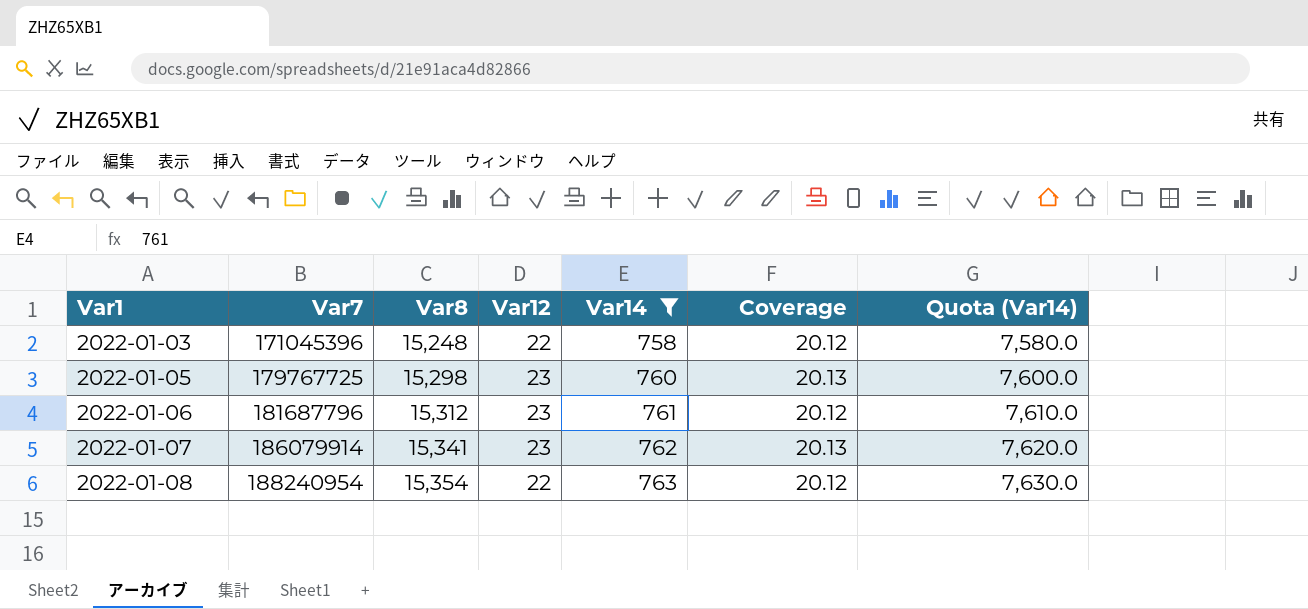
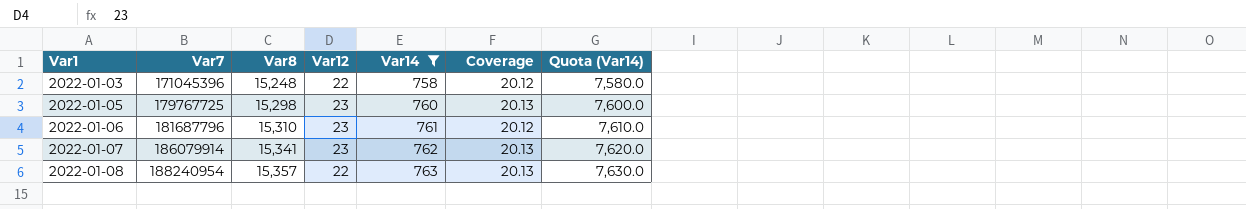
2022-01-06 | Var8: 15,312 -> 15,310
2022-01-08 | Var8: 15,354 -> 15,357
2022-01-08 | Coverage: 20.12 -> 20.13

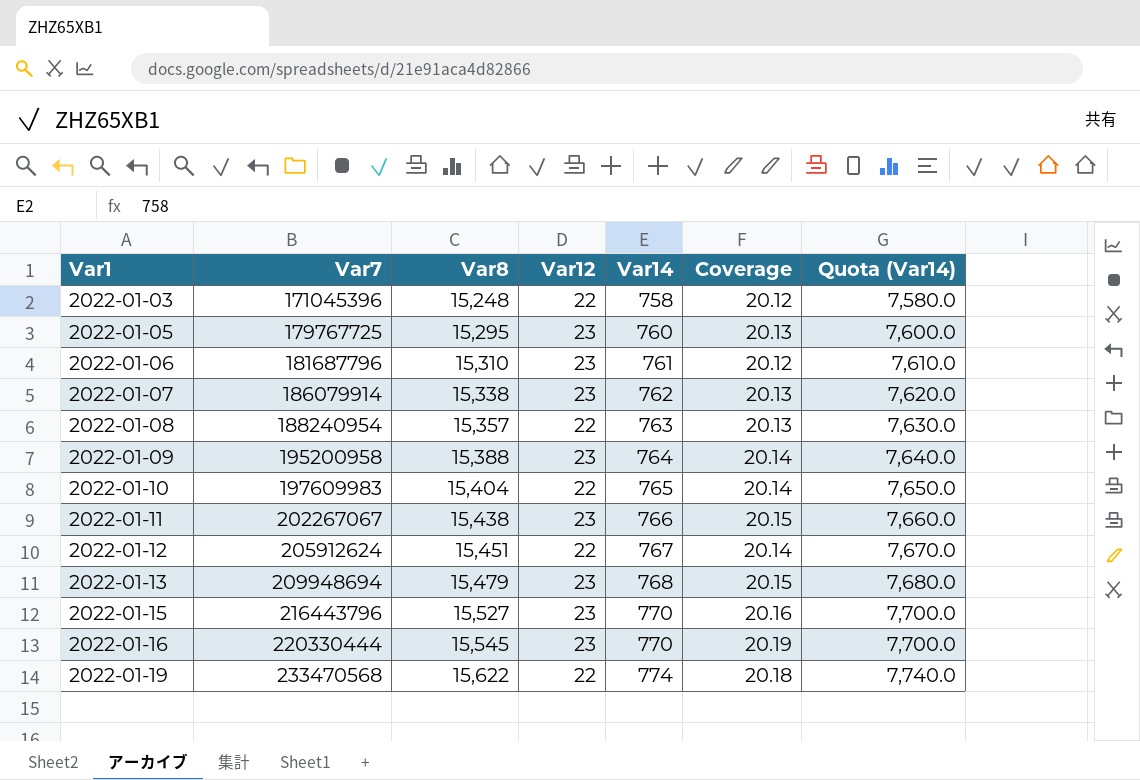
filter: Var14 <= 763 -> none
2022-01-05 | Var8: 15,298 -> 15,295
2022-01-07 | Var8: 15,341 -> 15,338

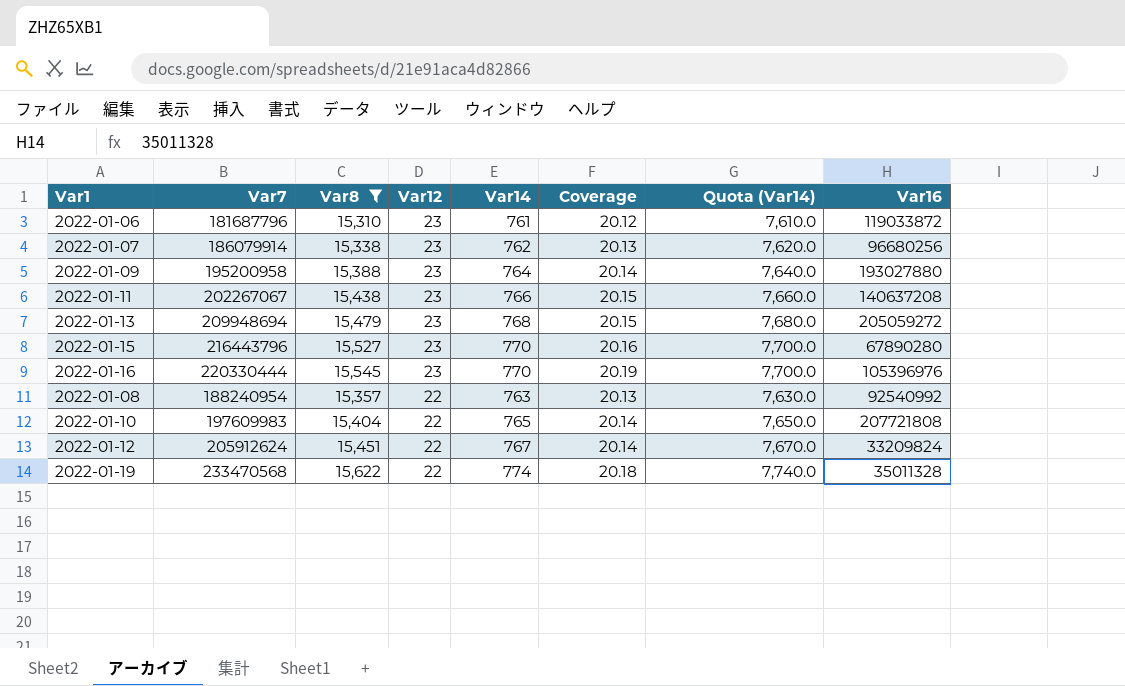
filter: none -> Var8 >= 15,310
row order: Var1 ascending -> Var12 descending
column Var16 | position: none -> 8

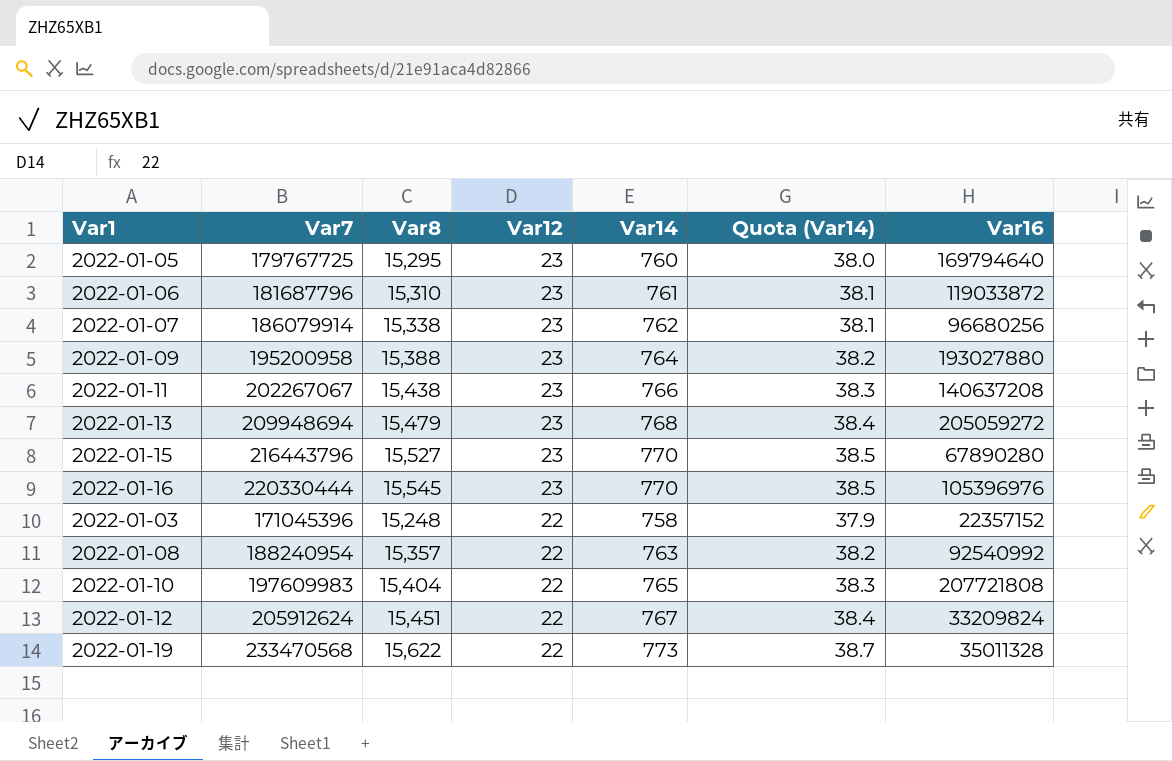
filter: Var8 >= 15,310 -> none
column Coverage | formula: [Var8] / [Var14] -> none
column Quota (Var14) | formula: [Var14] * 10 -> [Var14] * 0.05
2022-01-19 | Var14: 774 -> 773

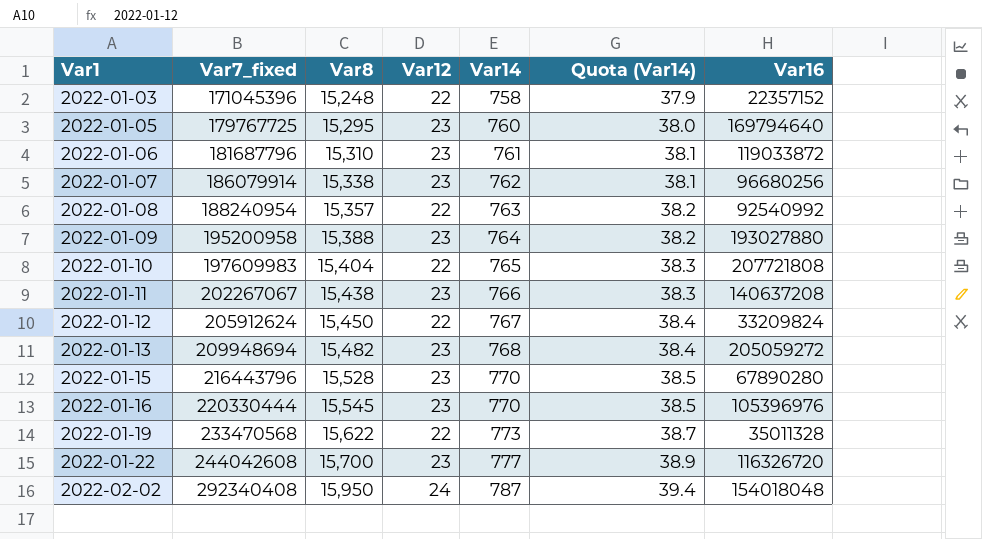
row order: Var12 descending -> Var1 ascending
column name: Var7 -> Var7_fixed
2022-01-12 | Var8: 15,451 -> 15,450
2022-01-13 | Var8: 15,479 -> 15,482
2022-01-15 | Var8: 15,527 -> 15,528
row 2022-01-22: none -> 244042608 | 15,700 | 23 | 777 | 38.9 | 116326720
row 2022-02-02: none -> 292340408 | 15,950 | 24 | 787 | 39.4 | 154018048

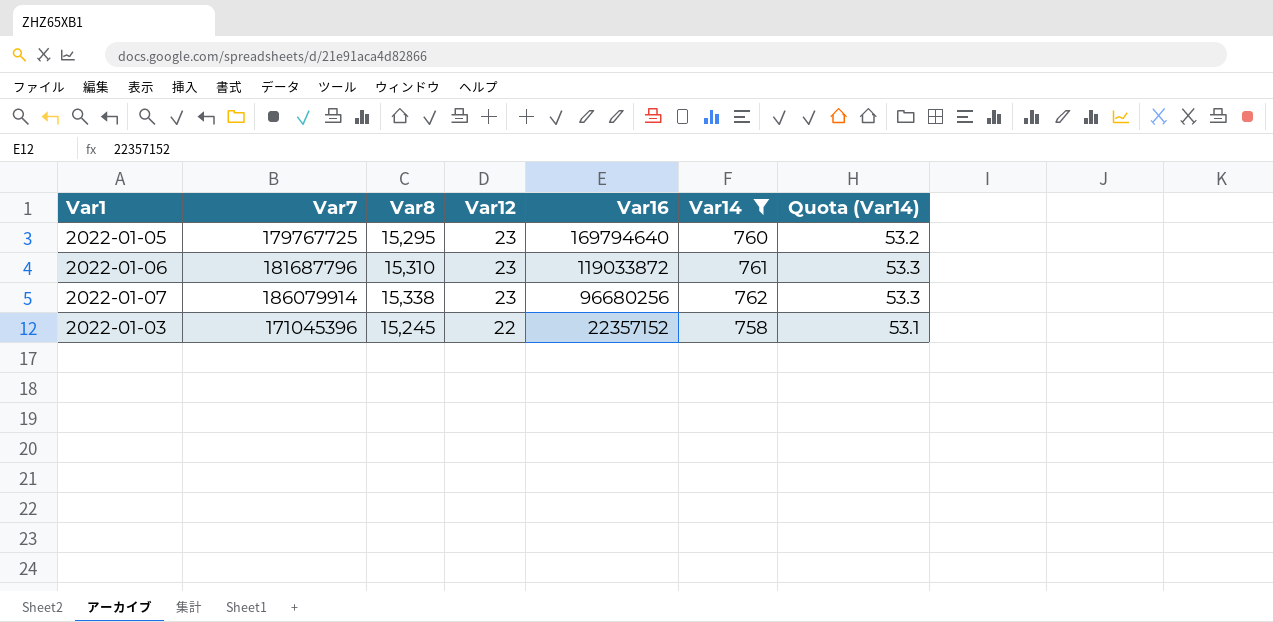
filter: none -> Var14 <= 762
row order: Var1 ascending -> Var12 descending
column name: Var7_fixed -> Var7
column Var16 | position: 7 -> 5
column Quota (Var14) | formula: [Var14] * 0.05 -> [Var14] * 0.07
2022-01-03 | Var8: 15,248 -> 15,245

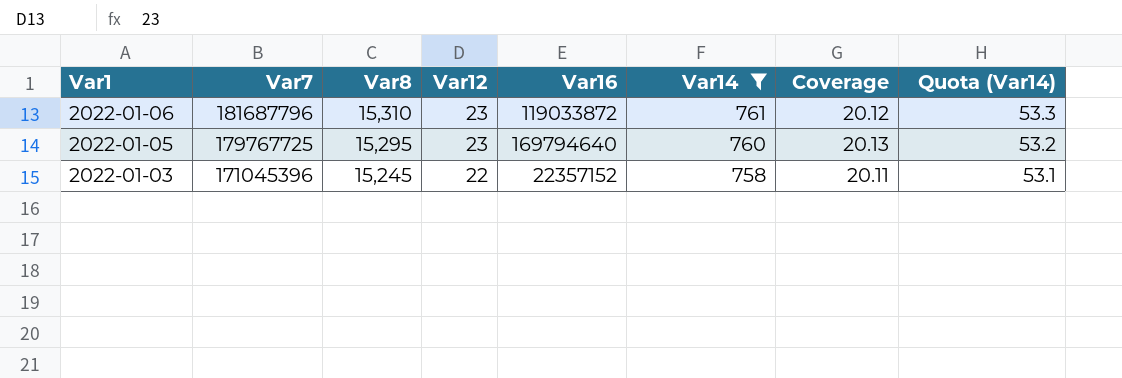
row order: Var12 descending -> Var1 descending
column Coverage | formula: none -> [Var8] / [Var14]
row 2022-01-07: 186079914 | 15,338 | 23 | 96680256 | 762 | 53.3 -> none

